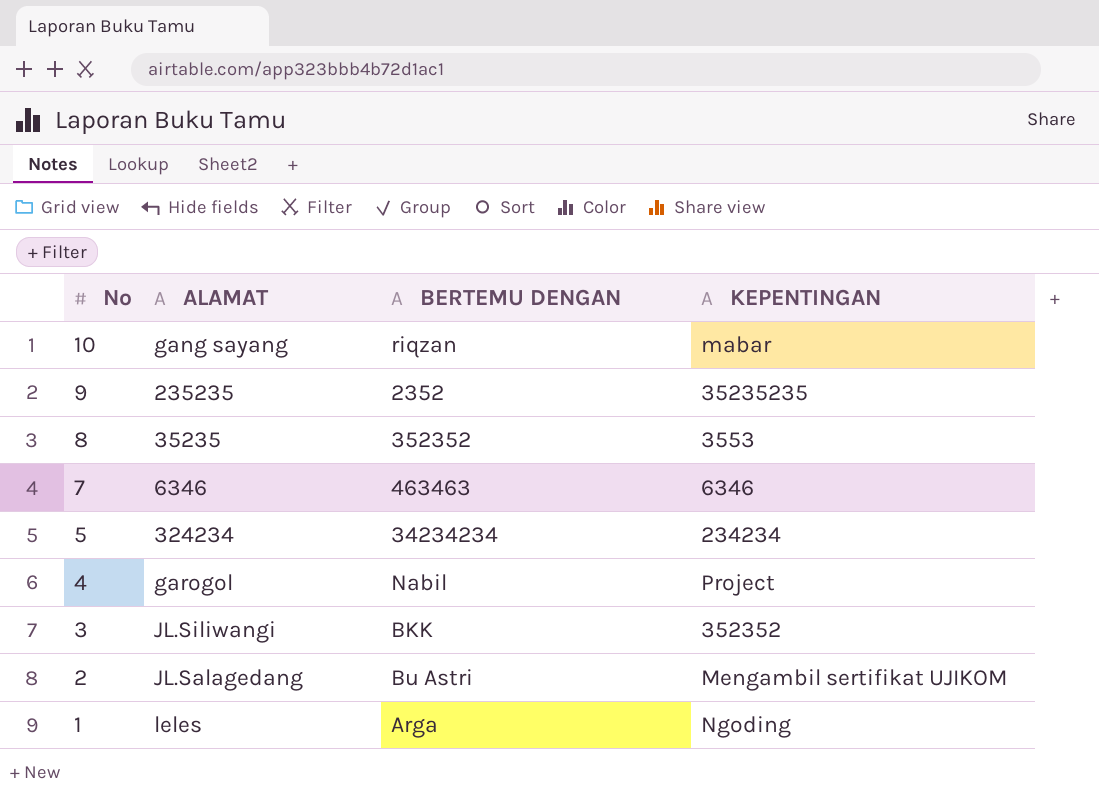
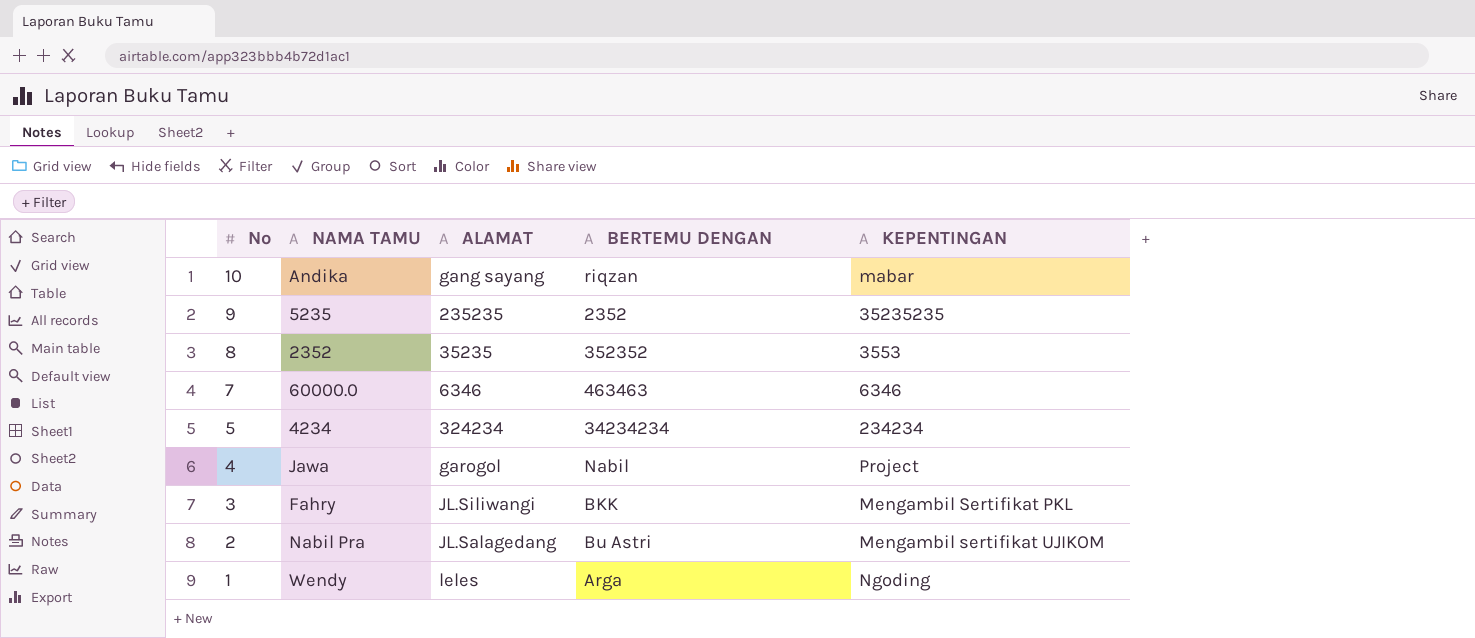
column NAMA TAMU | position: none -> 2
3 | KEPENTINGAN: 352352 -> Mengambil Sertifikat PKL

